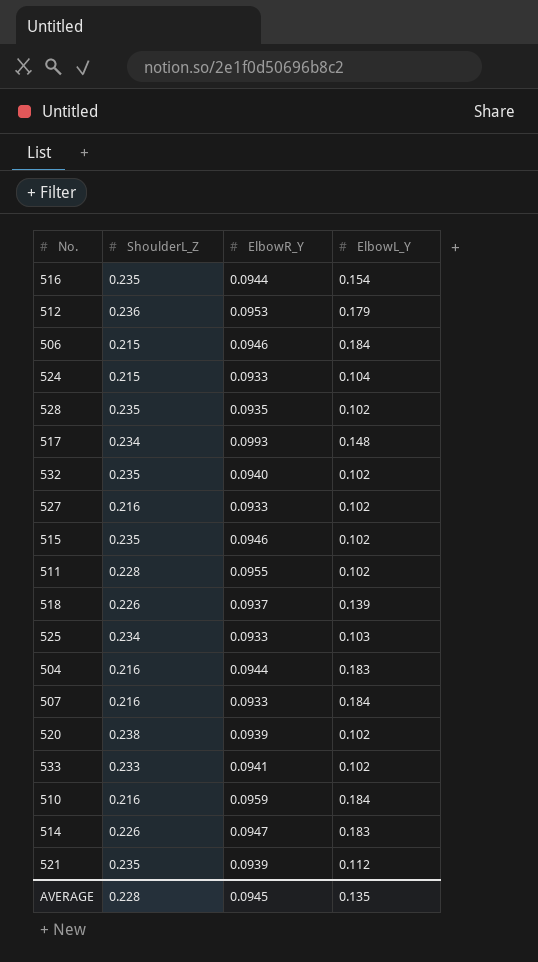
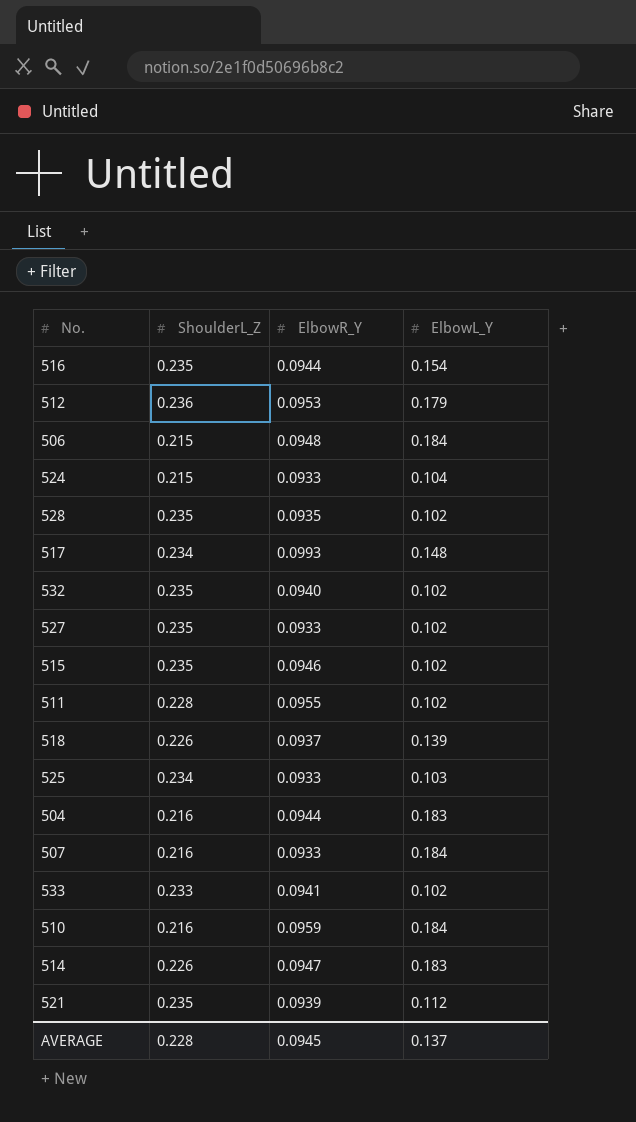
row 520: 0.238 | 0.0939 | 0.102 -> none
506 | ElbowR_Y: 0.0946 -> 0.0948
527 | ShoulderL_Z: 0.216 -> 0.235
AVERAGE | ElbowL_Y: 0.135 -> 0.137

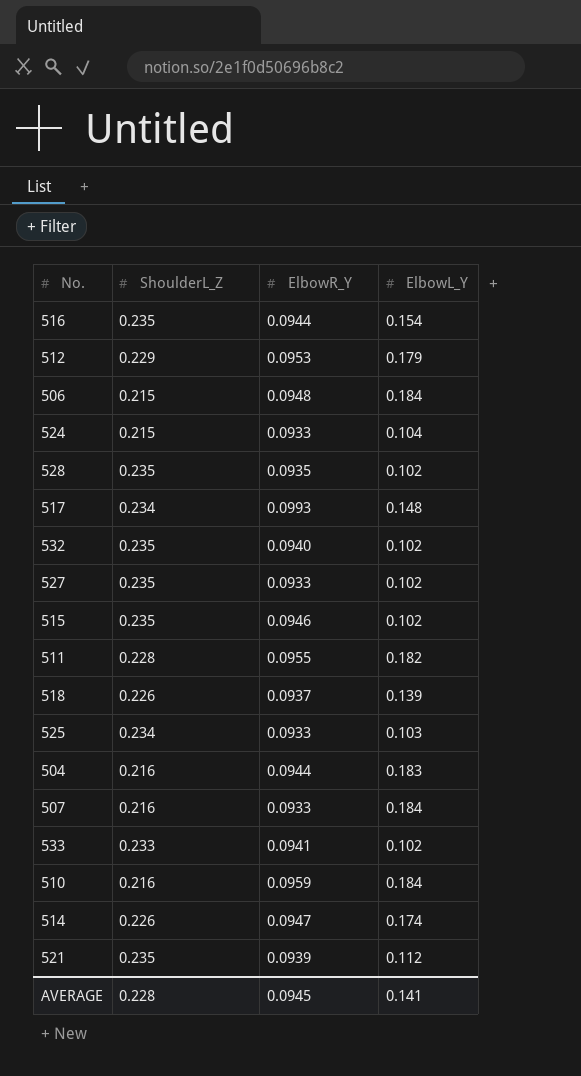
512 | ShoulderL_Z: 0.236 -> 0.229
511 | ElbowL_Y: 0.102 -> 0.182
514 | ElbowL_Y: 0.183 -> 0.174
AVERAGE | ElbowL_Y: 0.137 -> 0.141

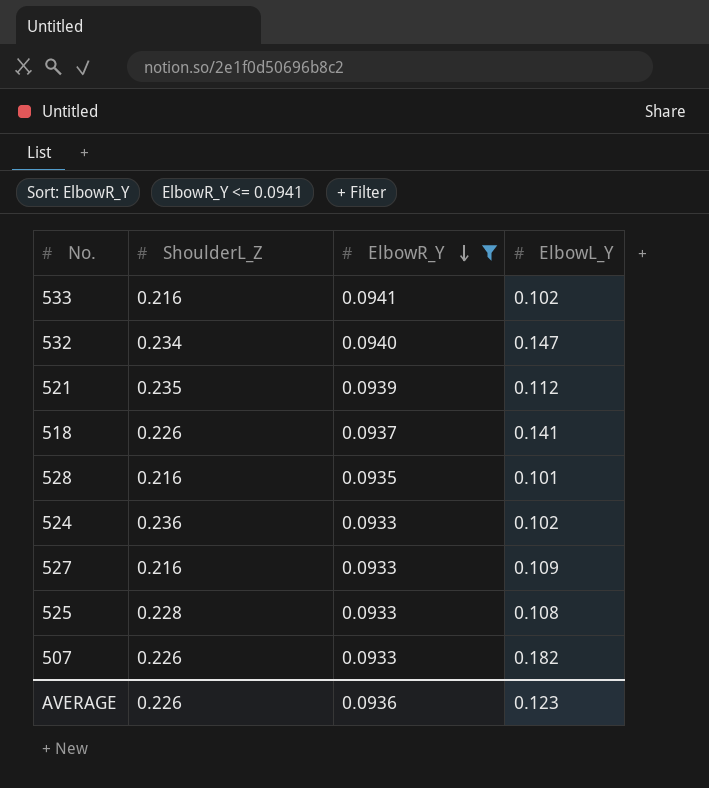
filter: none -> ElbowR_Y <= 0.0941
row order: none -> ElbowR_Y descending
533 | ShoulderL_Z: 0.233 -> 0.216
532 | ShoulderL_Z: 0.235 -> 0.234
532 | ElbowL_Y: 0.102 -> 0.147
518 | ElbowL_Y: 0.139 -> 0.141
528 | ShoulderL_Z: 0.235 -> 0.216
528 | ElbowL_Y: 0.102 -> 0.101
524 | ShoulderL_Z: 0.215 -> 0.236
524 | ElbowL_Y: 0.104 -> 0.102
527 | ShoulderL_Z: 0.235 -> 0.216
527 | ElbowL_Y: 0.102 -> 0.109
525 | ShoulderL_Z: 0.234 -> 0.228
525 | ElbowL_Y: 0.103 -> 0.108
507 | ShoulderL_Z: 0.216 -> 0.226
507 | ElbowL_Y: 0.184 -> 0.182
AVERAGE | ShoulderL_Z: 0.228 -> 0.226
AVERAGE | ElbowR_Y: 0.0945 -> 0.0936
AVERAGE | ElbowL_Y: 0.141 -> 0.123

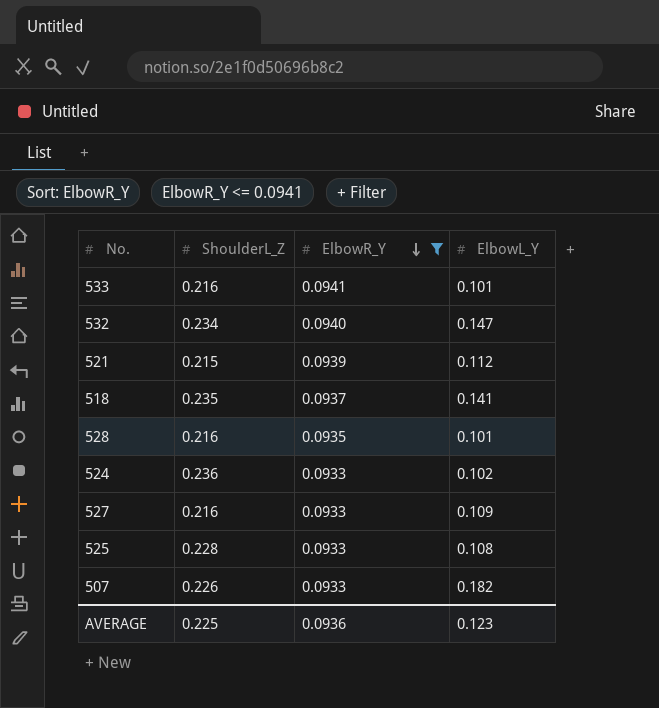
533 | ElbowL_Y: 0.102 -> 0.101
521 | ShoulderL_Z: 0.235 -> 0.215
518 | ShoulderL_Z: 0.226 -> 0.235
AVERAGE | ShoulderL_Z: 0.226 -> 0.225

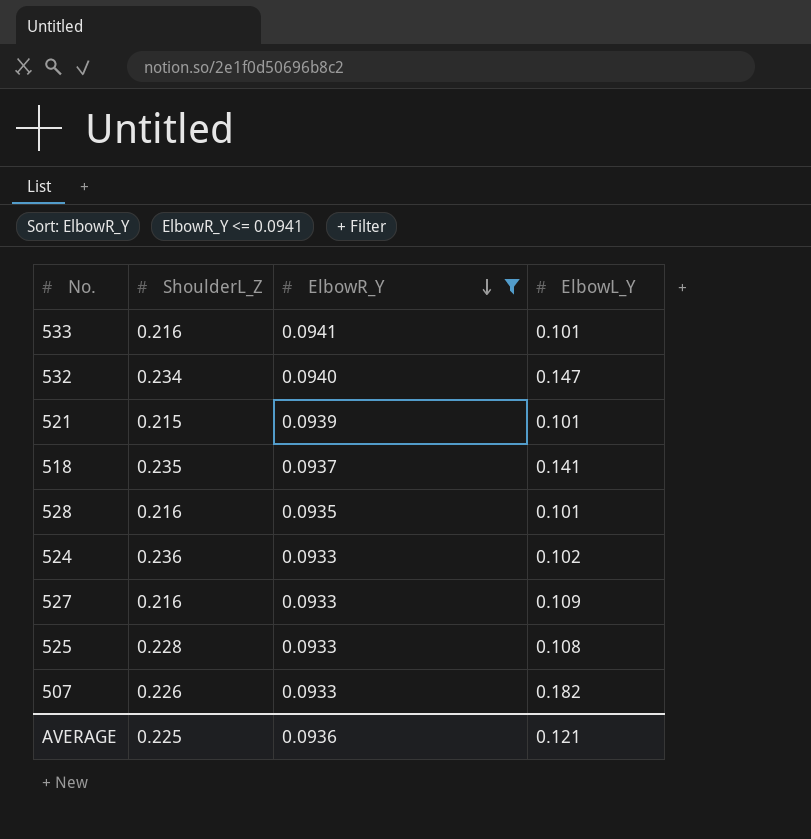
521 | ElbowL_Y: 0.112 -> 0.101
AVERAGE | ElbowL_Y: 0.123 -> 0.121

